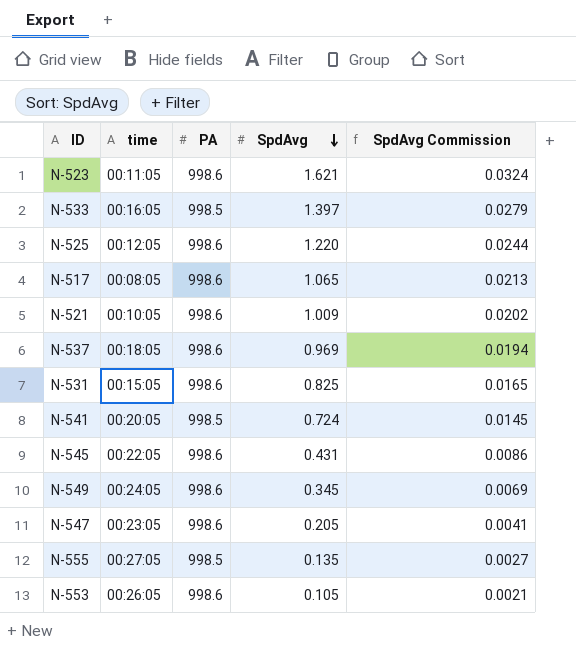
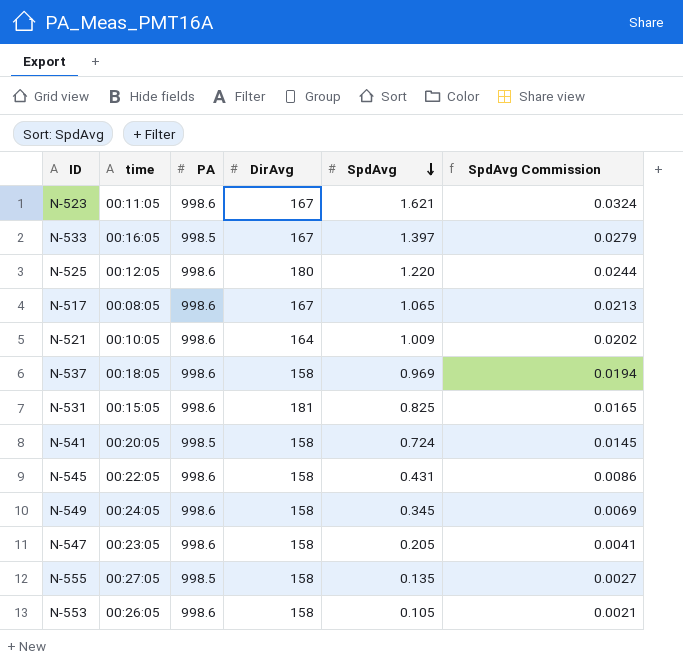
column DirAvg | position: none -> 4

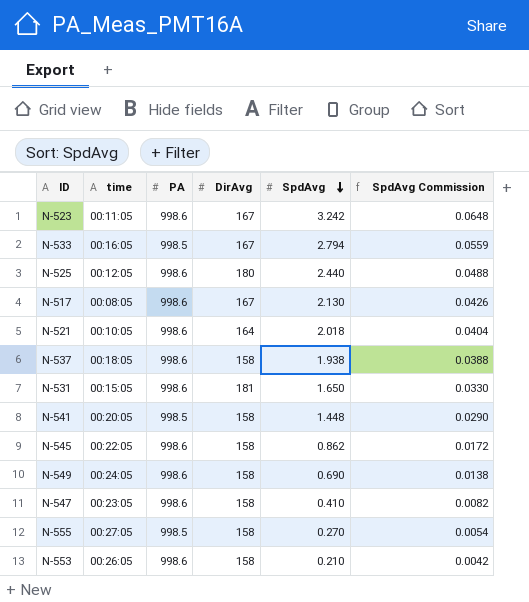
N-523 | SpdAvg: 1.621 -> 3.242
N-523 | SpdAvg Commission: 0.0324 -> 0.0648
N-533 | SpdAvg: 1.397 -> 2.794
N-533 | SpdAvg Commission: 0.0279 -> 0.0559
N-525 | SpdAvg: 1.220 -> 2.440
N-525 | SpdAvg Commission: 0.0244 -> 0.0488
N-517 | SpdAvg: 1.065 -> 2.130
N-517 | SpdAvg Commission: 0.0213 -> 0.0426
N-521 | SpdAvg: 1.009 -> 2.018
N-521 | SpdAvg Commission: 0.0202 -> 0.0404
N-537 | SpdAvg: 0.969 -> 1.938
N-537 | SpdAvg Commission: 0.0194 -> 0.0388
N-531 | SpdAvg: 0.825 -> 1.650
N-531 | SpdAvg Commission: 0.0165 -> 0.0330
N-541 | SpdAvg: 0.724 -> 1.448
N-541 | SpdAvg Commission: 0.0145 -> 0.0290
N-545 | SpdAvg: 0.431 -> 0.862
N-545 | SpdAvg Commission: 0.0086 -> 0.0172
N-549 | SpdAvg: 0.345 -> 0.690
N-549 | SpdAvg Commission: 0.0069 -> 0.0138
N-547 | SpdAvg: 0.205 -> 0.410
N-547 | SpdAvg Commission: 0.0041 -> 0.0082
N-555 | SpdAvg: 0.135 -> 0.270
N-555 | SpdAvg Commission: 0.0027 -> 0.0054
N-553 | SpdAvg: 0.105 -> 0.210
N-553 | SpdAvg Commission: 0.0021 -> 0.0042

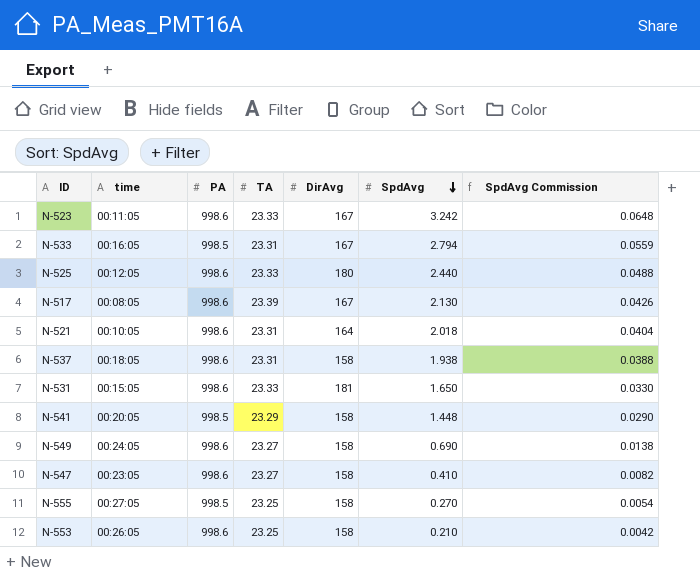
column TA | position: none -> 4
row N-545: 00:22:05 | 998.6 | 158 | 0.862 | 0.0172 -> none

